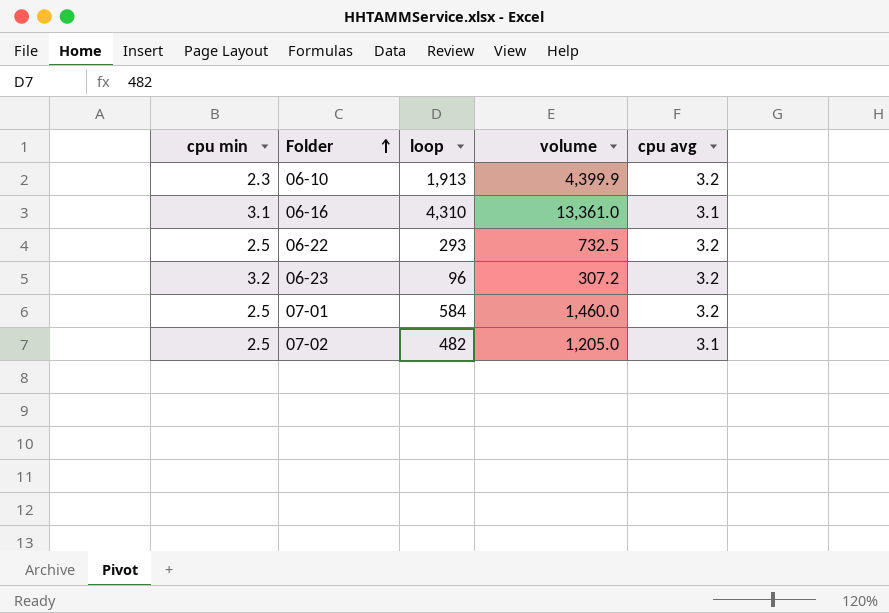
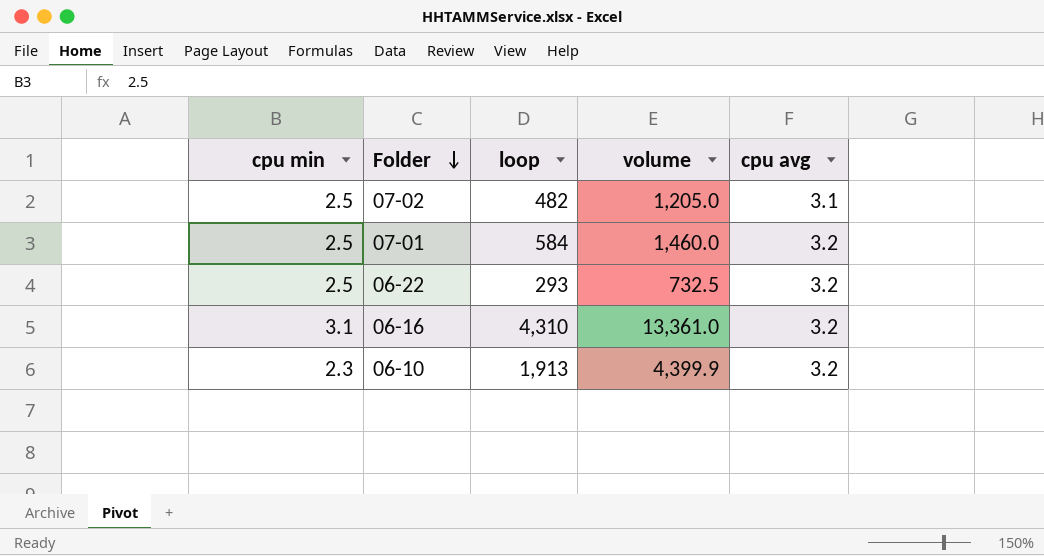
row order: Folder ascending -> Folder descending
row 06-23: 3.2 | 96 | 307.2 | 3.2 -> none
06-16 | cpu avg: 3.1 -> 3.2

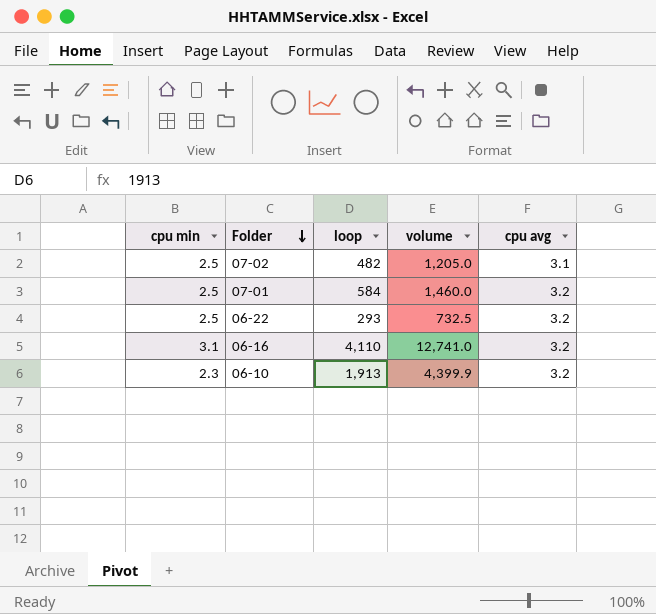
06-16 | loop: 4,310 -> 4,110
06-16 | volume: 13,361.0 -> 12,741.0

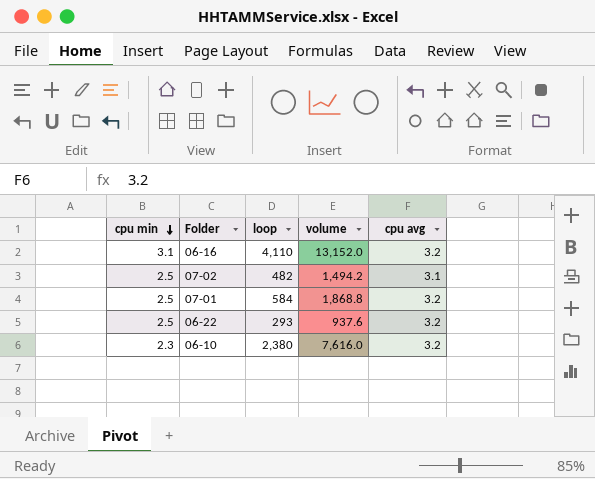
row order: Folder descending -> cpu min descending
column volume | formula: [cpu min] * [loop] -> [loop] * [cpu avg]
06-10 | loop: 1,913 -> 2,380

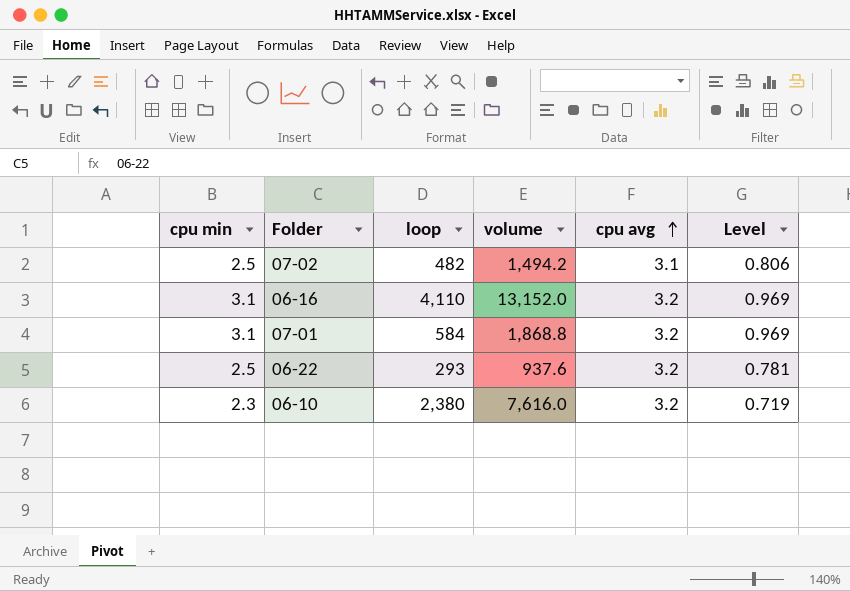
row order: cpu min descending -> cpu avg ascending
column Level | formula: none -> [cpu min] / [cpu avg]
07-01 | cpu min: 2.5 -> 3.1

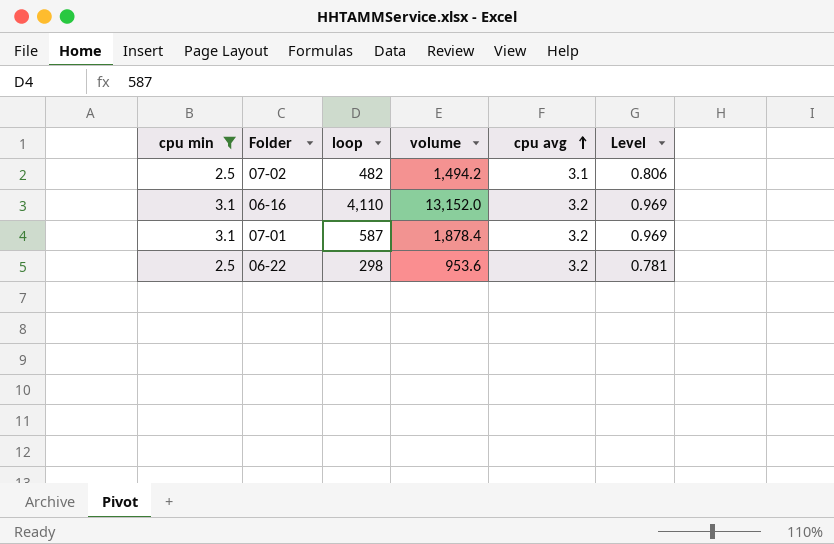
filter: none -> cpu min != 2.3
07-01 | loop: 584 -> 587
07-01 | volume: 1,868.8 -> 1,878.4
06-22 | loop: 293 -> 298
06-22 | volume: 937.6 -> 953.6

